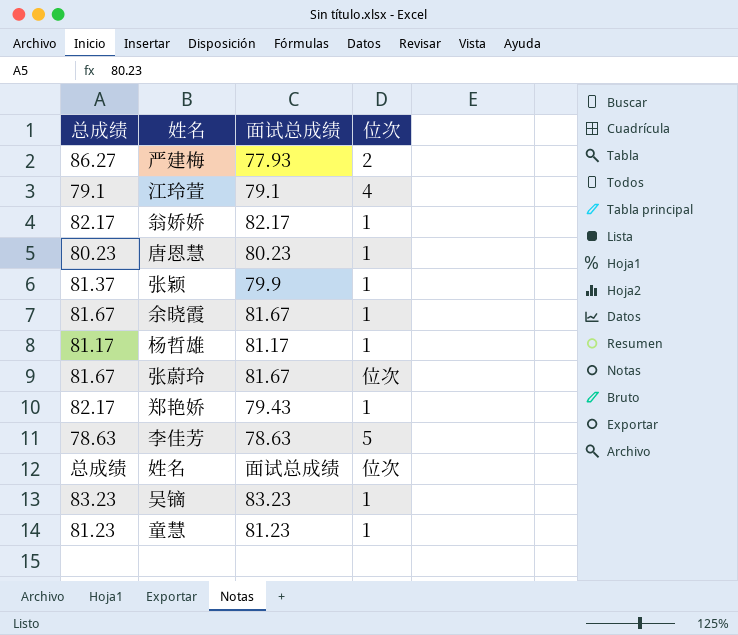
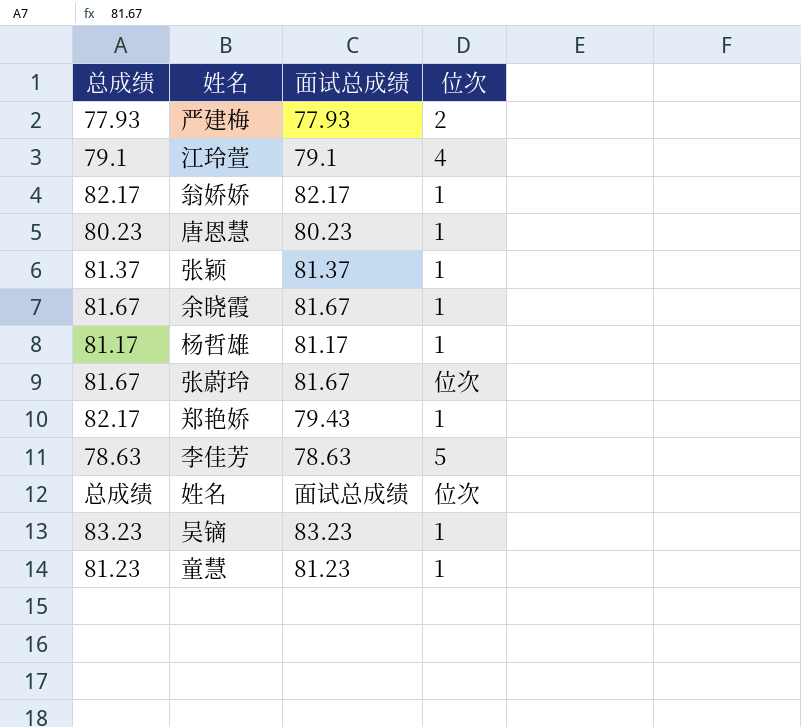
严建梅 | 总成绩: 86.27 -> 77.93
张颖 | 面试总成绩: 79.9 -> 81.37

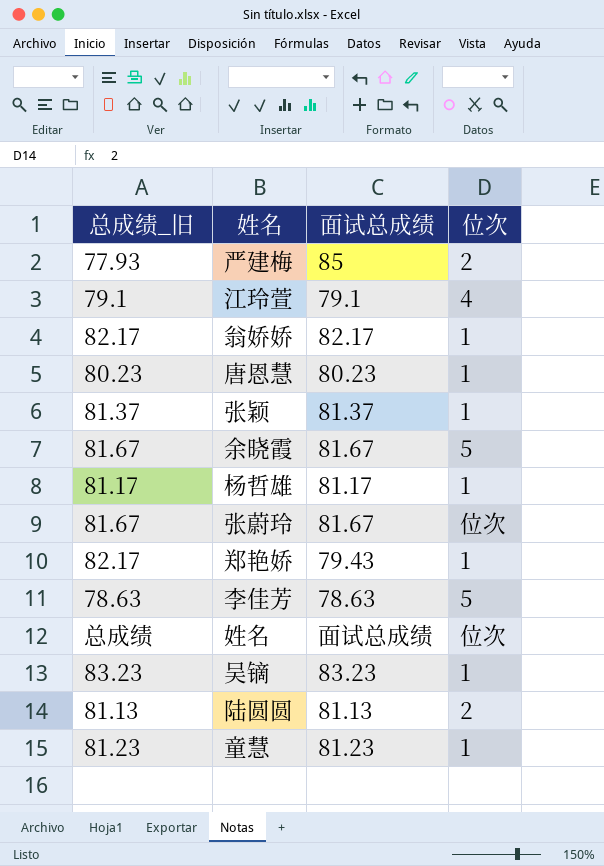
column name: 总成绩 -> 总成绩_旧
严建梅 | 面试总成绩: 77.93 -> 85
余晓霞 | 位次: 1 -> 5
row 陆圆圆: none -> 81.13 | 81.13 | 2

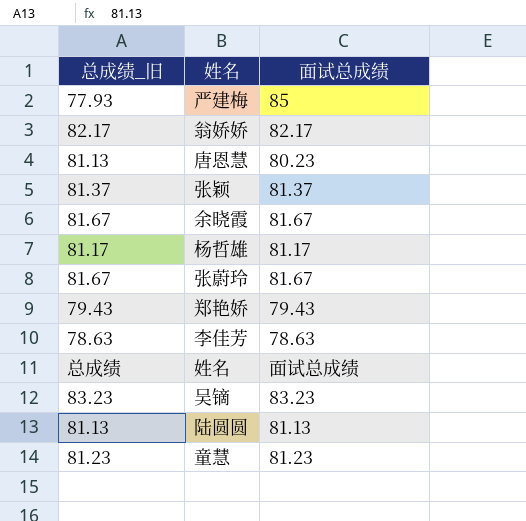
column 位次 | position: 4 -> none
row 江玲萱: 79.1 | 79.1 | 4 -> none
唐恩慧 | 总成绩_旧: 80.23 -> 81.13
郑艳娇 | 总成绩_旧: 82.17 -> 79.43

